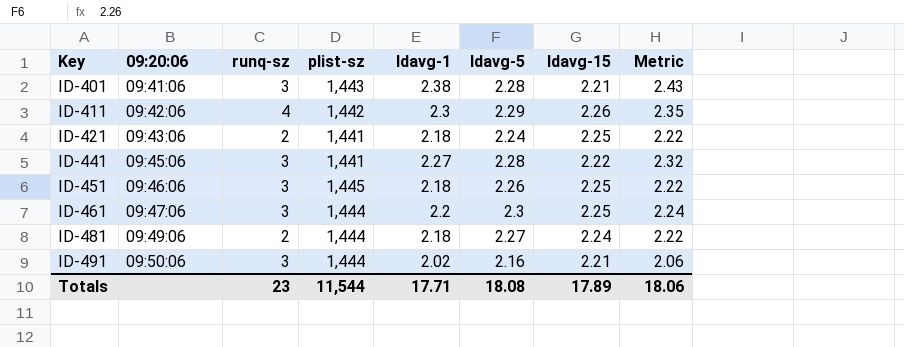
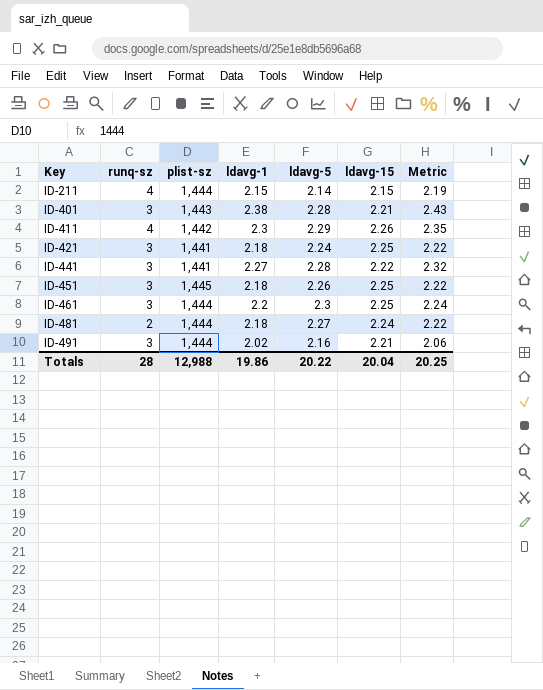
column 09:20:06 | position: 2 -> none
row ID-211: none -> 4 | 1,444 | 2.15 | 2.14 | 2.15 | 2.19
ID-421 | runq-sz: 2 -> 3
Totals | runq-sz: 23 -> 28
Totals | plist-sz: 11,544 -> 12,988
Totals | ldavg-1: 17.71 -> 19.86
Totals | ldavg-5: 18.08 -> 20.22
Totals | ldavg-15: 17.89 -> 20.04
Totals | Metric: 18.06 -> 20.25

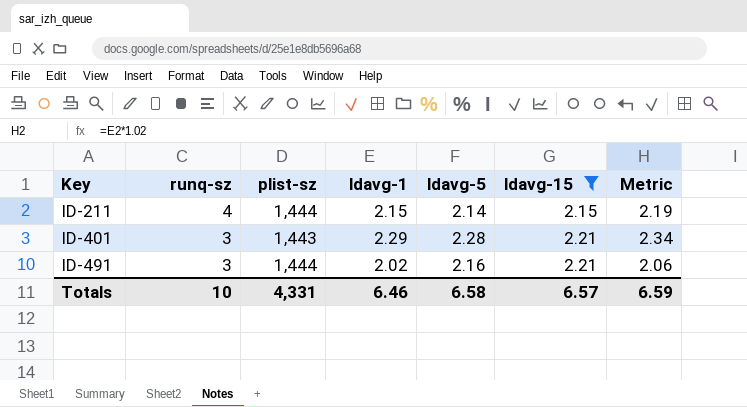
filter: none -> ldavg-15 <= 2.21
ID-401 | ldavg-1: 2.38 -> 2.29
ID-401 | Metric: 2.43 -> 2.34
Totals | runq-sz: 28 -> 10
Totals | plist-sz: 12,988 -> 4,331
Totals | ldavg-1: 19.86 -> 6.46
Totals | ldavg-5: 20.22 -> 6.58
Totals | ldavg-15: 20.04 -> 6.57
Totals | Metric: 20.25 -> 6.59

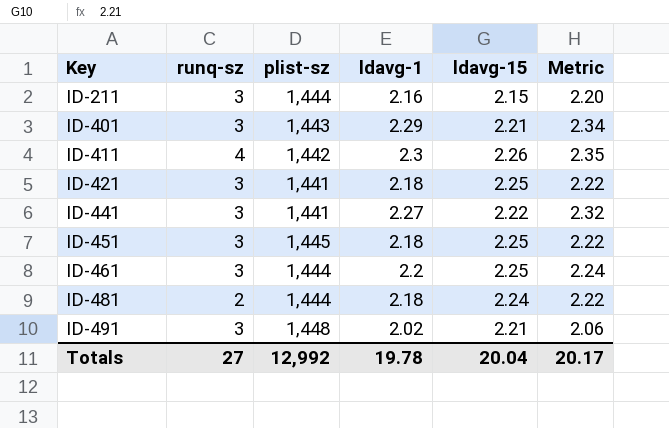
filter: ldavg-15 <= 2.21 -> none
column ldavg-5 | position: 5 -> none
ID-211 | runq-sz: 4 -> 3
ID-211 | ldavg-1: 2.15 -> 2.16
ID-211 | Metric: 2.19 -> 2.20
ID-491 | plist-sz: 1,444 -> 1,448
Totals | runq-sz: 10 -> 27
Totals | plist-sz: 4,331 -> 12,992
Totals | ldavg-1: 6.46 -> 19.78
Totals | ldavg-15: 6.57 -> 20.04
Totals | Metric: 6.59 -> 20.17

